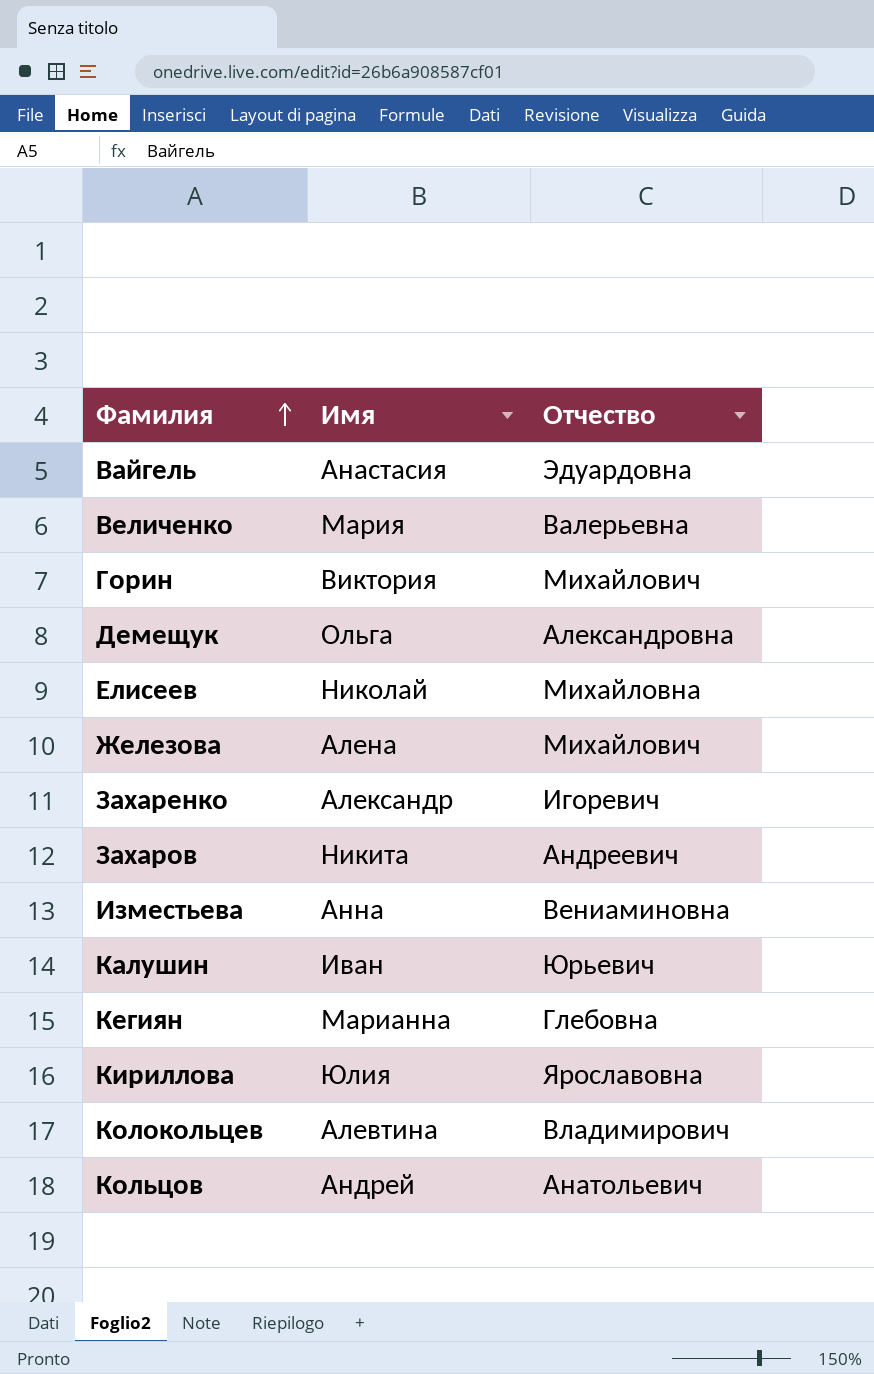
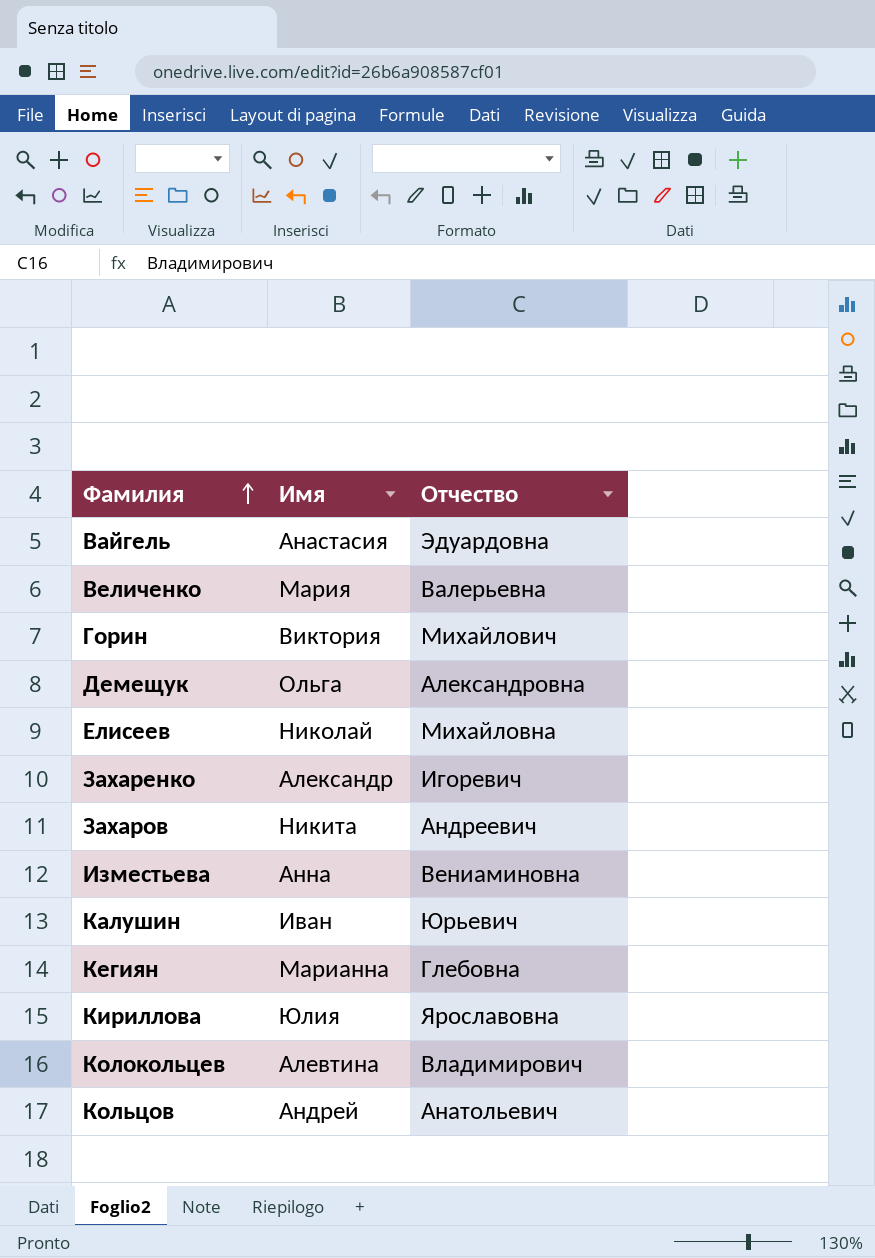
row Железова: Алена | Михайлович -> none

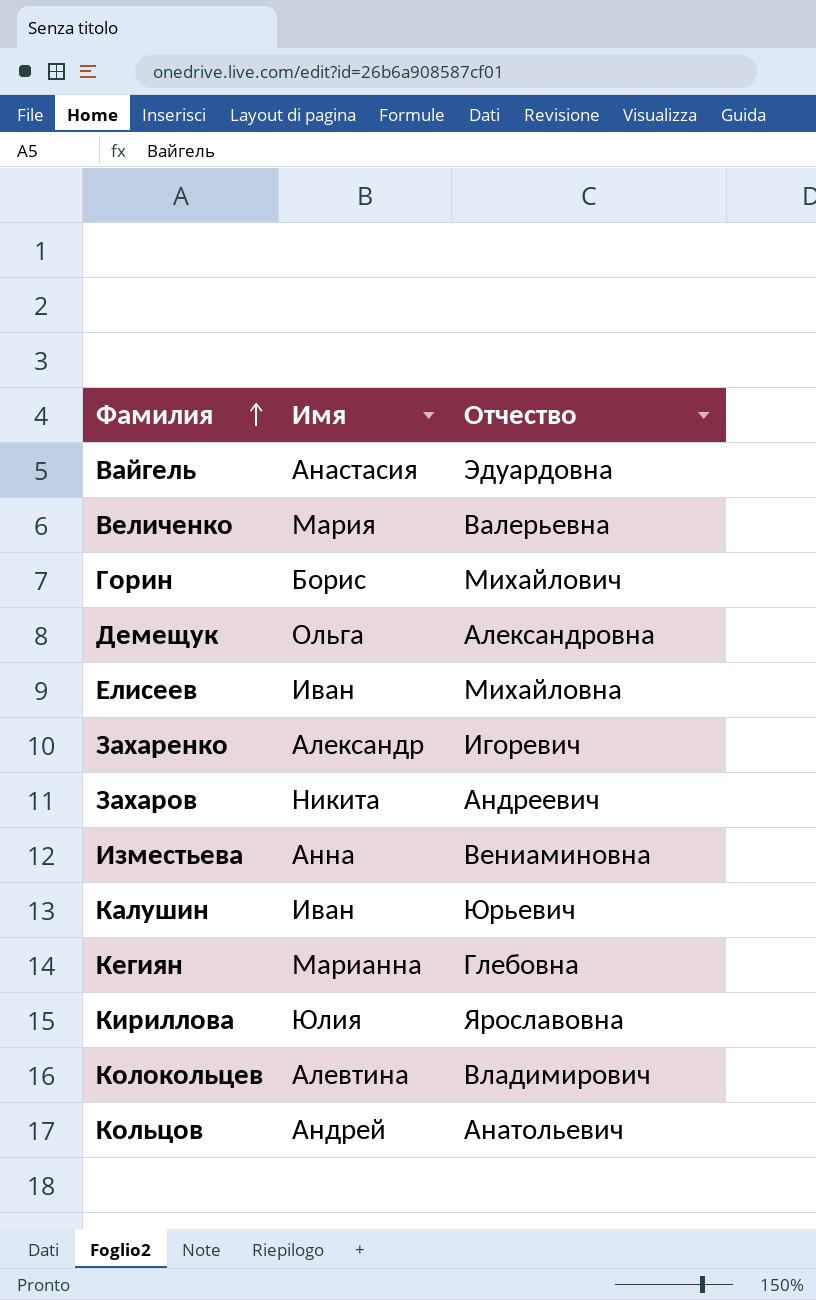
Горин | Имя: Виктория -> Борис
Елисеев | Имя: Николай -> Иван

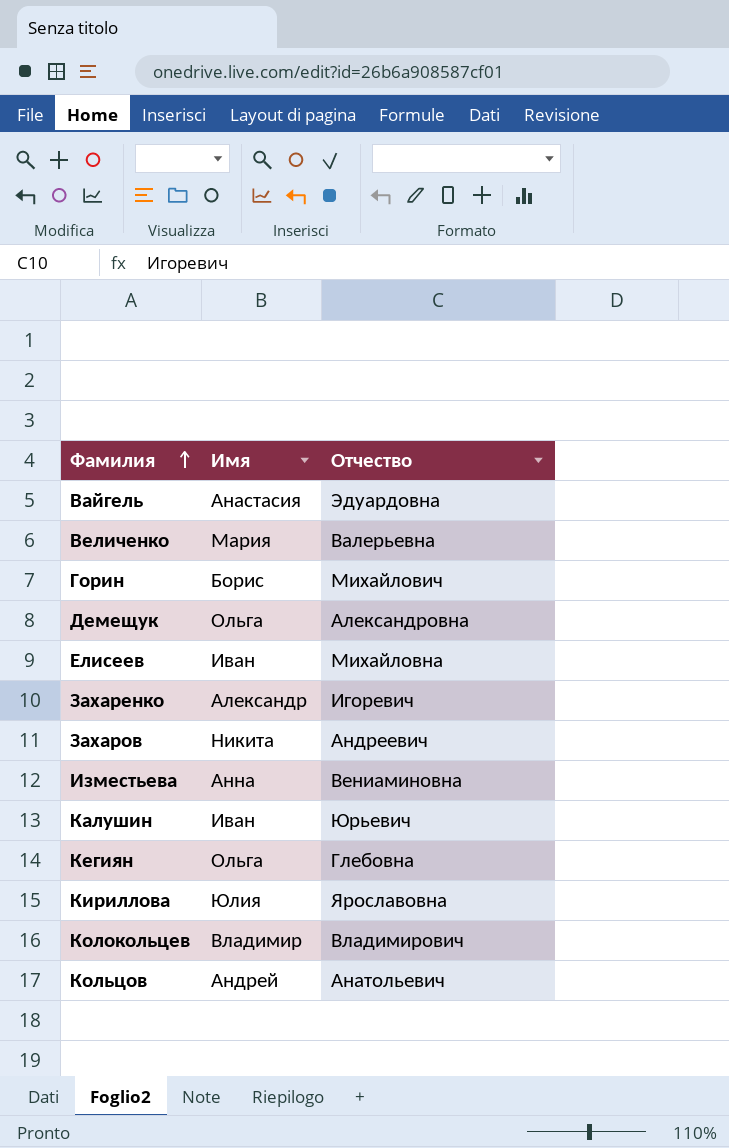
Кегиян | Имя: Марианна -> Ольга
Колокольцев | Имя: Алевтина -> Владимир

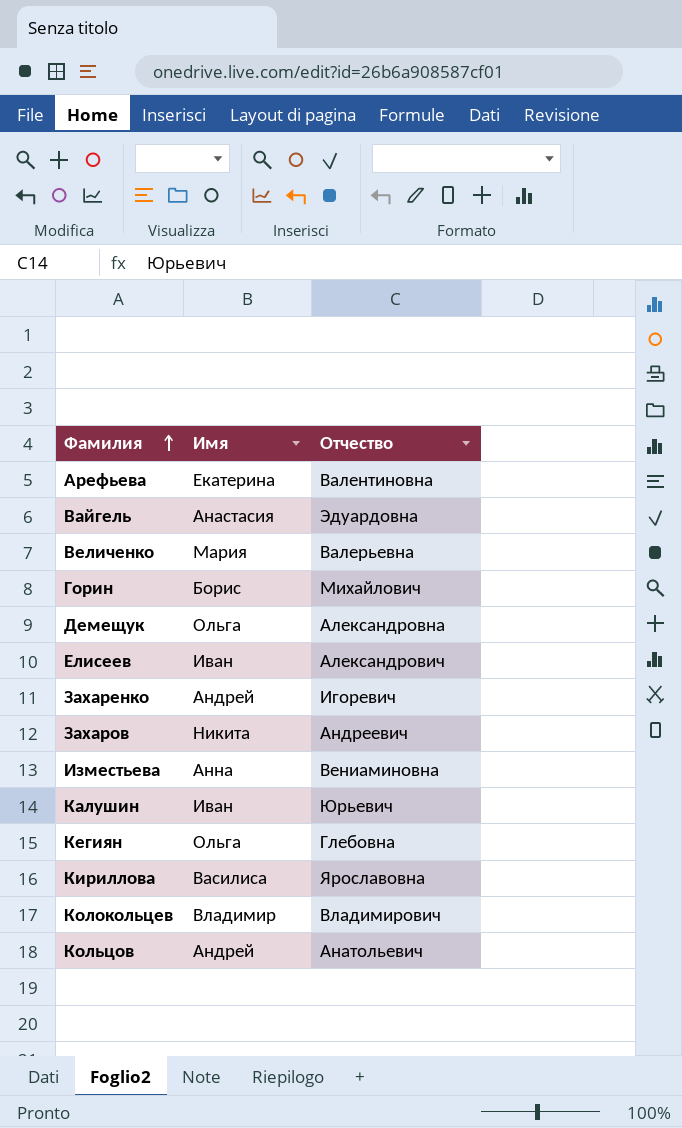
row Арефьева: none -> Екатерина | Валентиновна
Елисеев | Отчество: Михайловна -> Александрович
Захаренко | Имя: Александр -> Андрей
Кириллова | Имя: Юлия -> Василиса

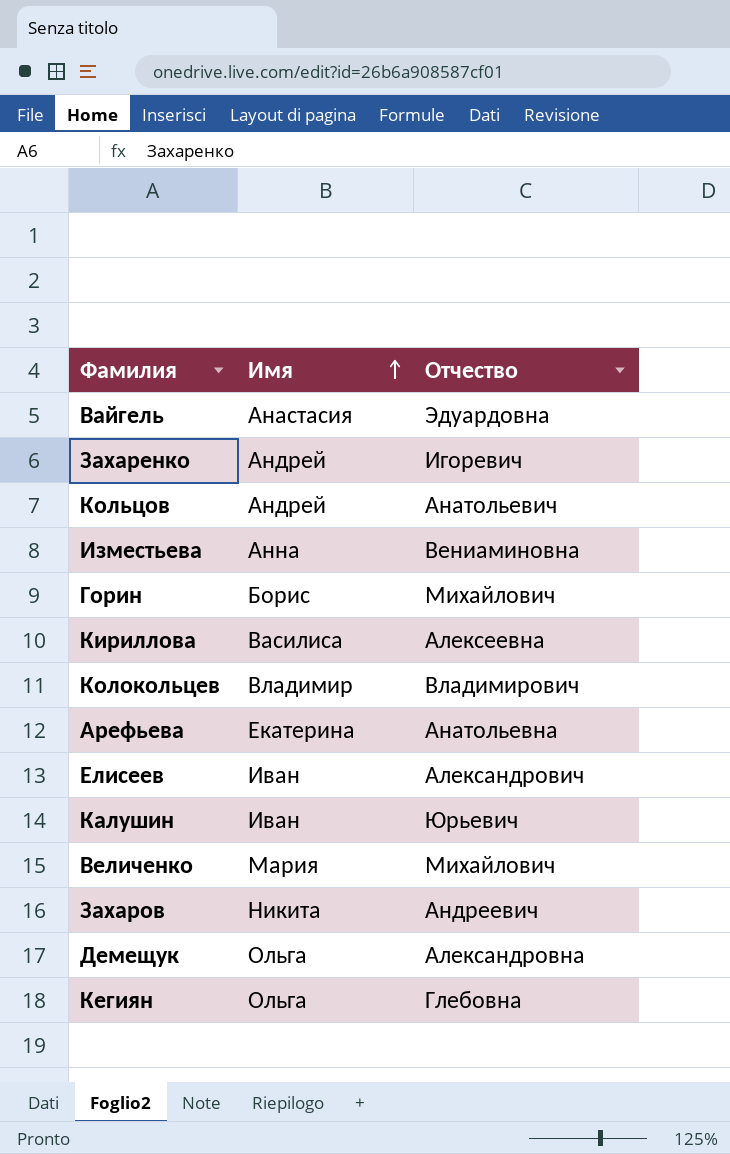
row order: Фамилия ascending -> Имя ascending
Кириллова | Отчество: Ярославовна -> Алексеевна
Арефьева | Отчество: Валентиновна -> Анатольевна
Величенко | Отчество: Валерьевна -> Михайлович

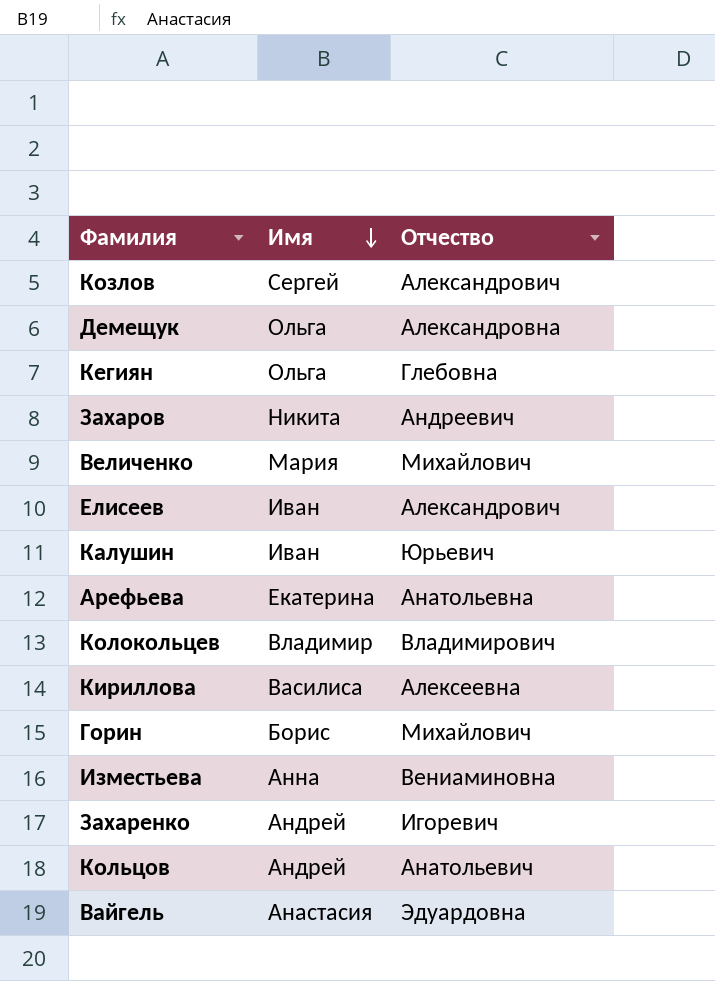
row order: Имя ascending -> Имя descending
row Козлов: none -> Сергей | Александрович

